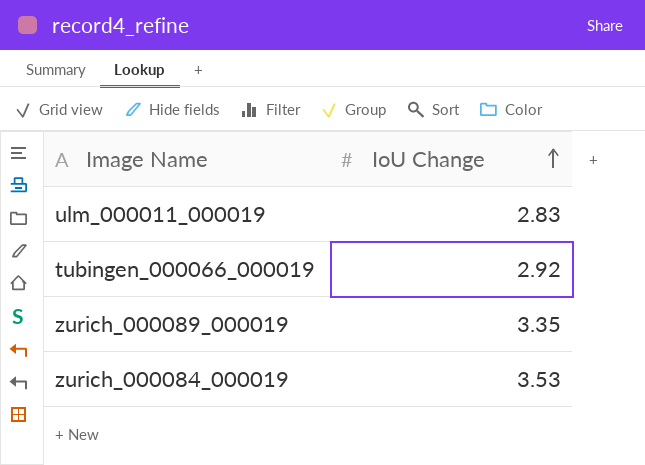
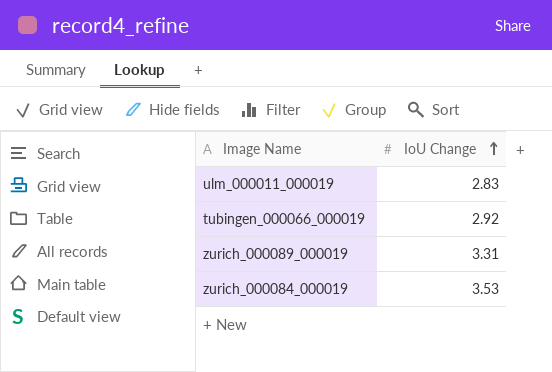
zurich_000089_000019 | IoU Change: 3.35 -> 3.31

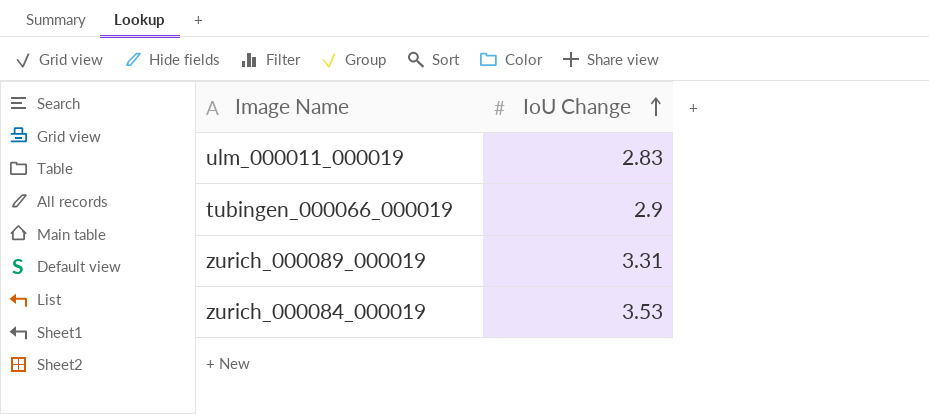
tubingen_000066_000019 | IoU Change: 2.92 -> 2.9

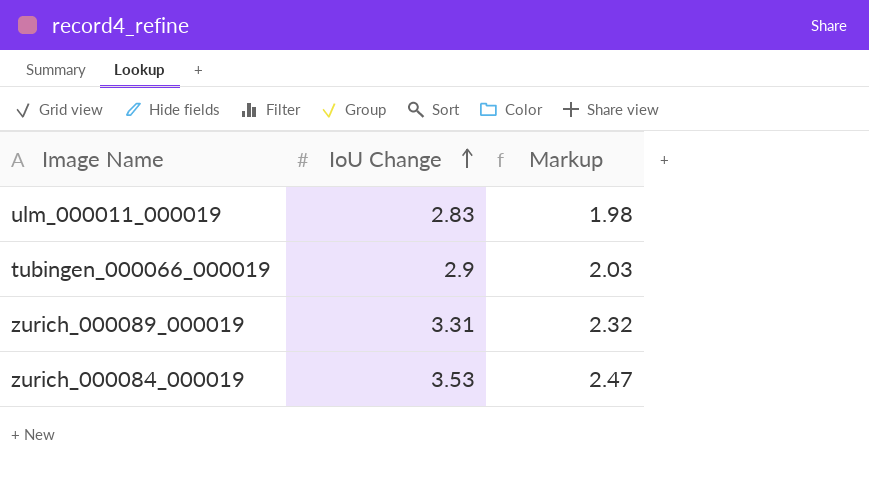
column Markup | formula: none -> [IoU Change] * 0.7

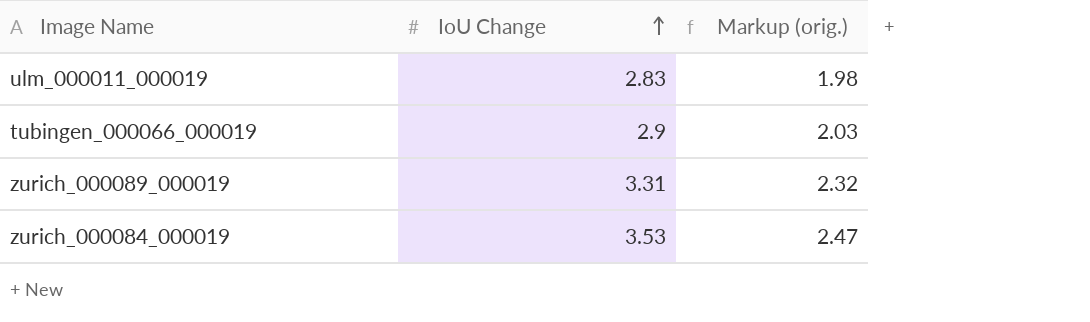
column name: Markup -> Markup (orig.)

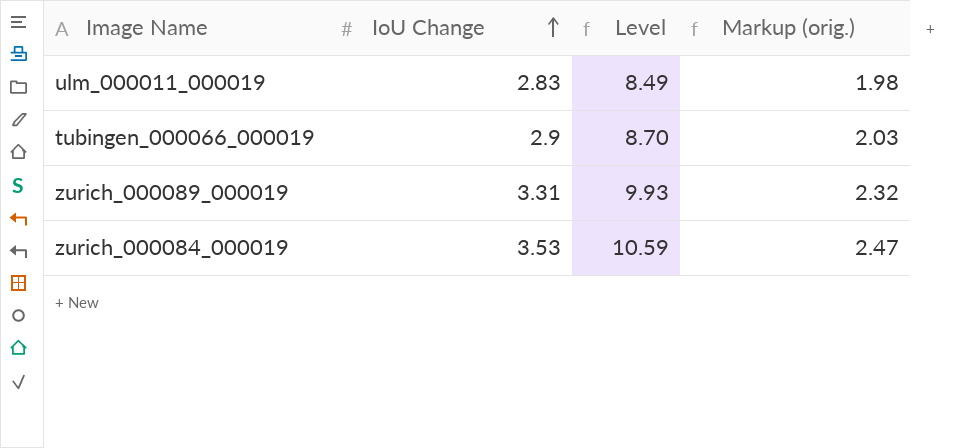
column Level | formula: none -> [IoU Change] * 3

